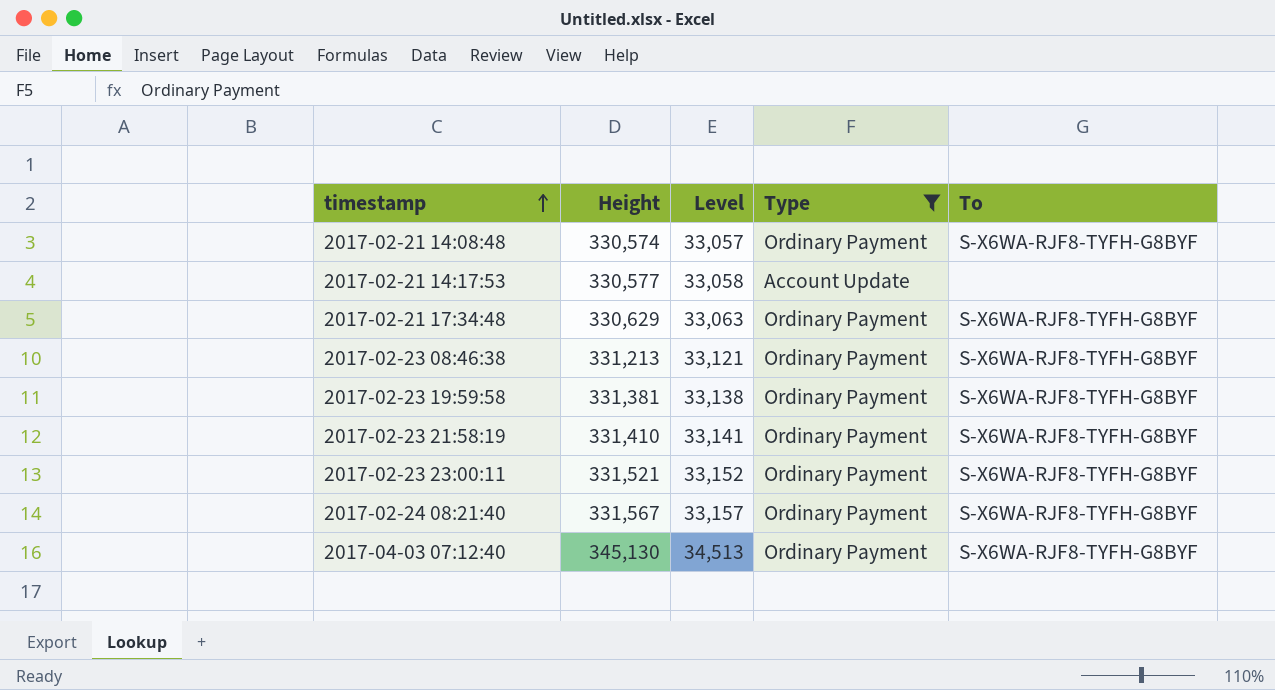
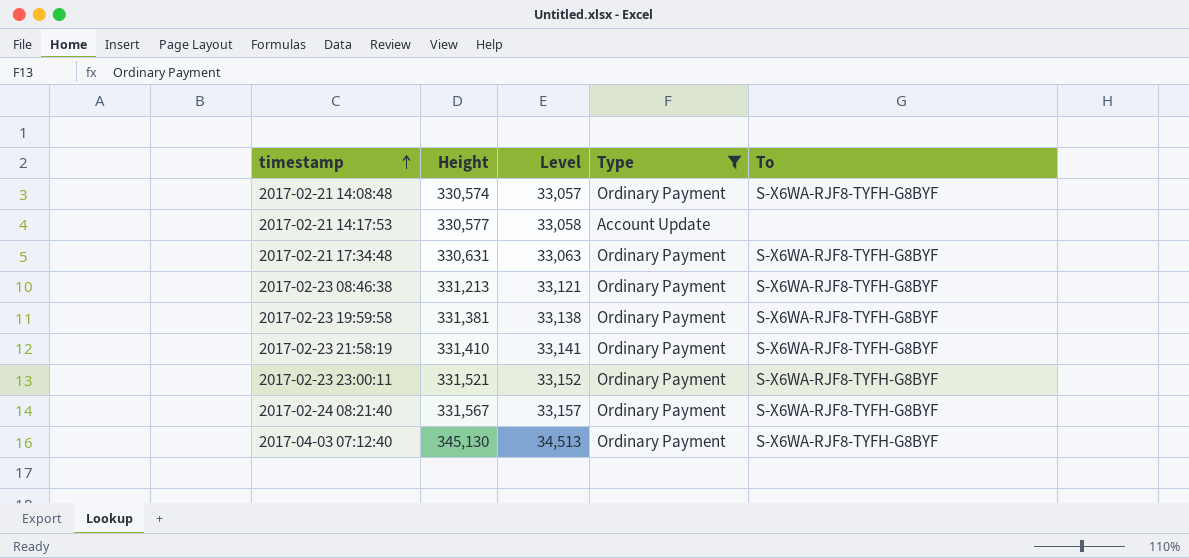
2017-02-21 17:34:48 | Height: 330,629 -> 330,631

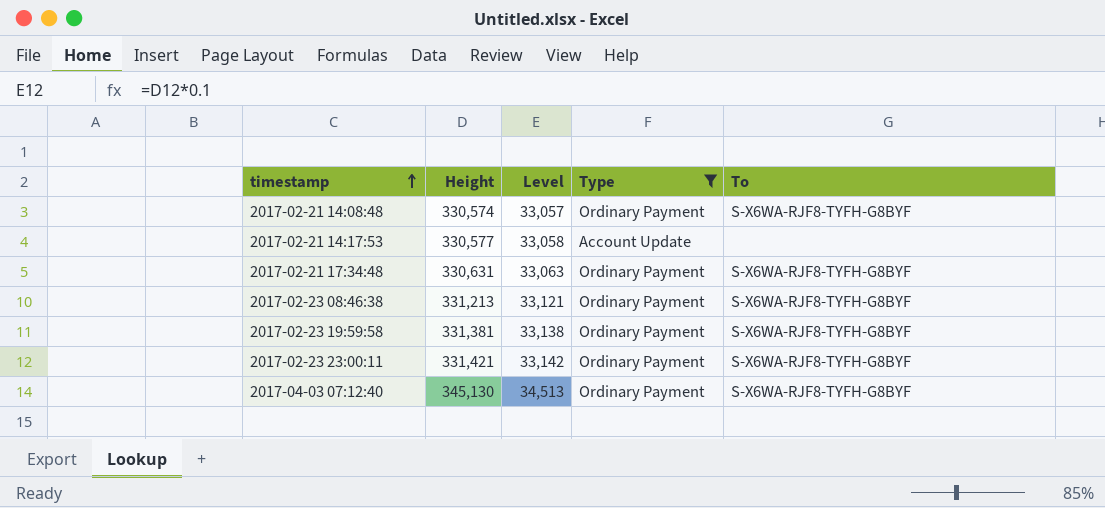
row 2017-02-23 21:58:19: 331,410 | 33,141 | Ordinary Payment | S-X6WA-RJF8-TYFH-G8BYF -> none
row 2017-02-24 08:21:40: 331,567 | 33,157 | Ordinary Payment | S-X6WA-RJF8-TYFH-G8BYF -> none
2017-02-23 23:00:11 | Height: 331,521 -> 331,421
2017-02-23 23:00:11 | Level: 33,152 -> 33,142

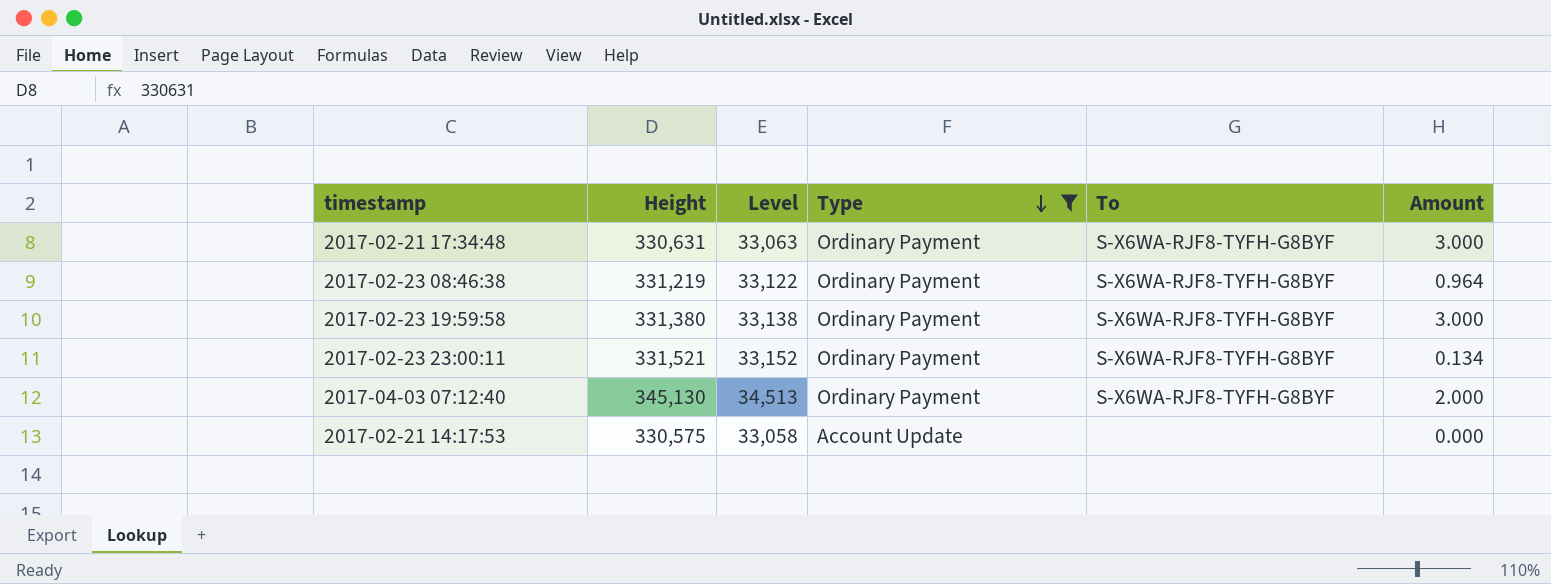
row order: timestamp ascending -> Type descending
column Amount | position: none -> 6
row 2017-02-21 14:08:48: 330,574 | 33,057 | Ordinary Payment | S-X6WA-RJF8-TYFH-G8BYF -> none
2017-02-23 08:46:38 | Height: 331,213 -> 331,219
2017-02-23 08:46:38 | Level: 33,121 -> 33,122
2017-02-23 19:59:58 | Height: 331,381 -> 331,380
2017-02-23 23:00:11 | Height: 331,421 -> 331,521
2017-02-23 23:00:11 | Level: 33,142 -> 33,152
2017-02-21 14:17:53 | Height: 330,577 -> 330,575

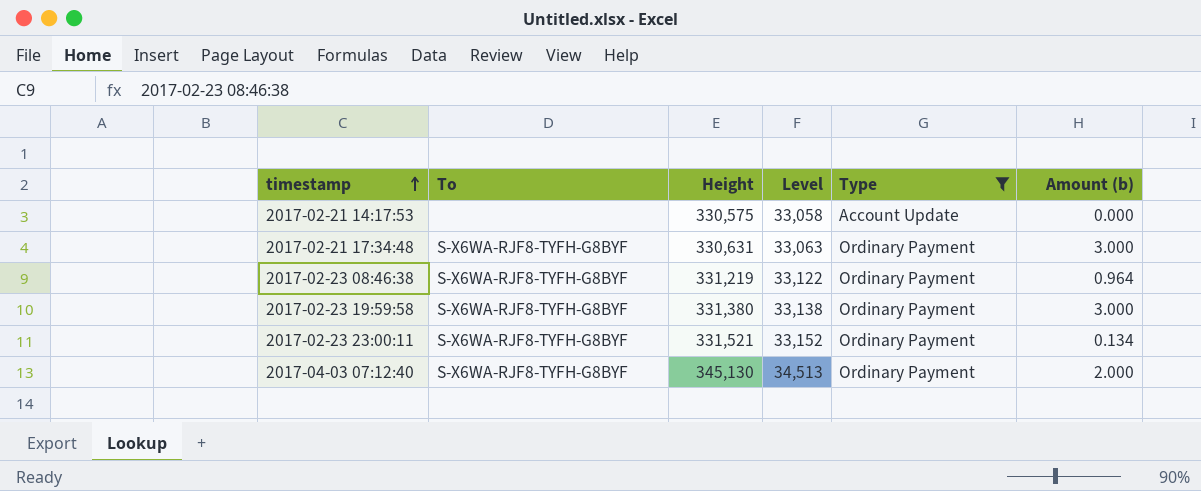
row order: Type descending -> timestamp ascending
column To | position: 5 -> 2
column name: Amount -> Amount (b)

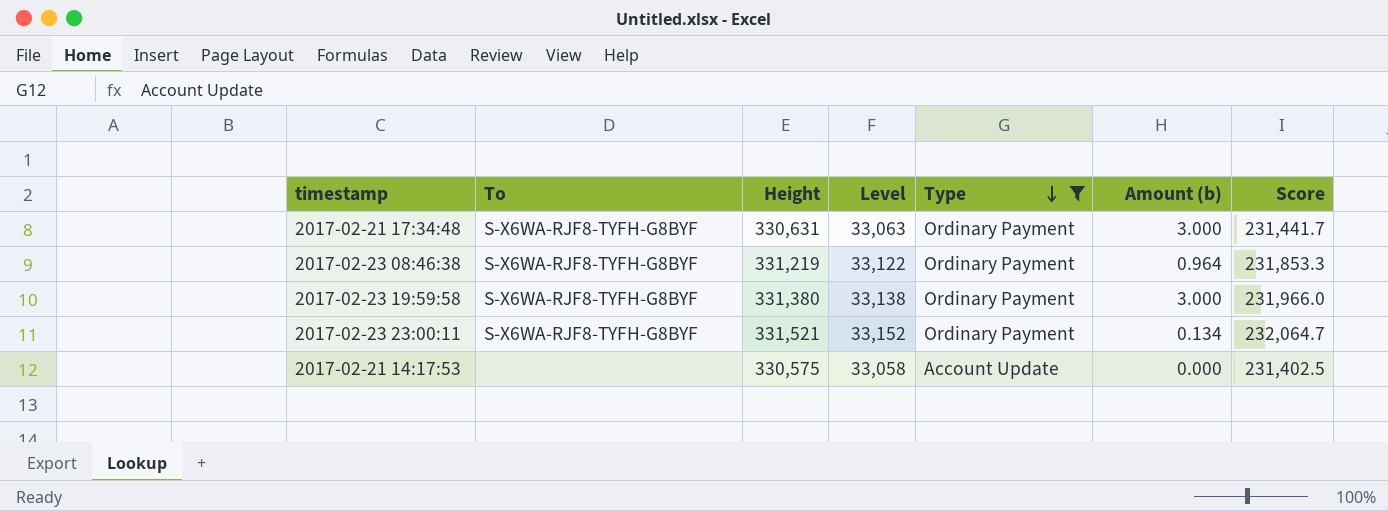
row order: timestamp ascending -> Type descending
column Score | formula: none -> [Height] * 0.7
row 2017-04-03 07:12:40: S-X6WA-RJF8-TYFH-G8BYF | 345,130 | 34,513 | Ordinary Payment | 2.000 -> none

